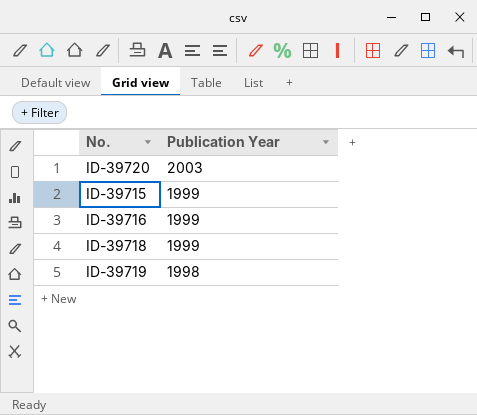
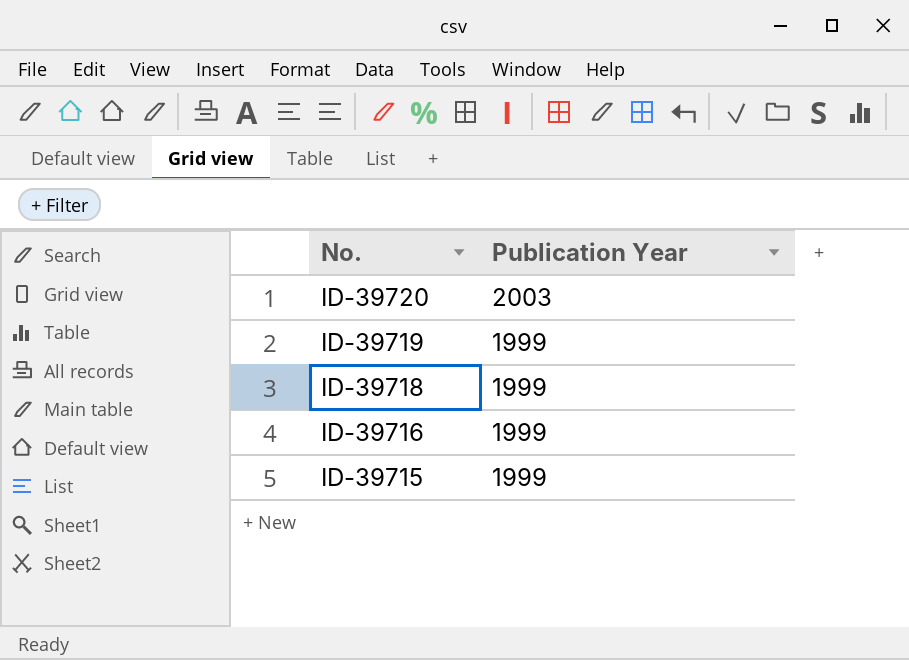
row order: Publication Year descending -> No. descending
ID-39719 | Publication Year: 1998 -> 1999

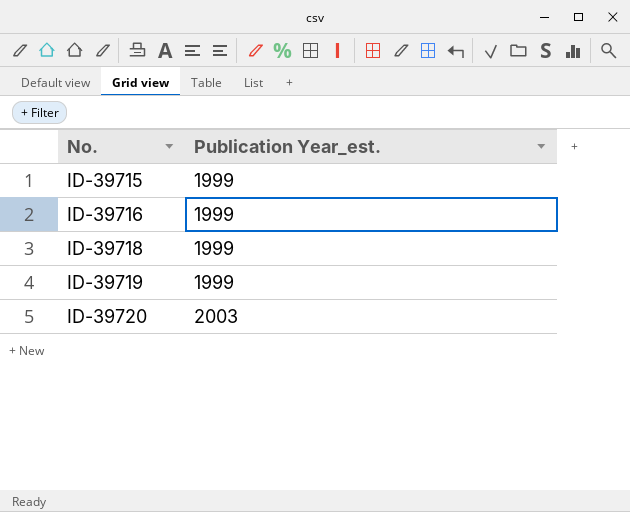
row order: No. descending -> No. ascending
column name: Publication Year -> Publication Year_est.

